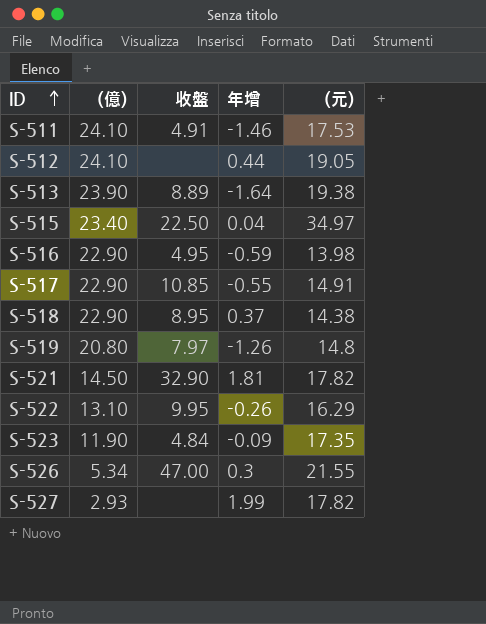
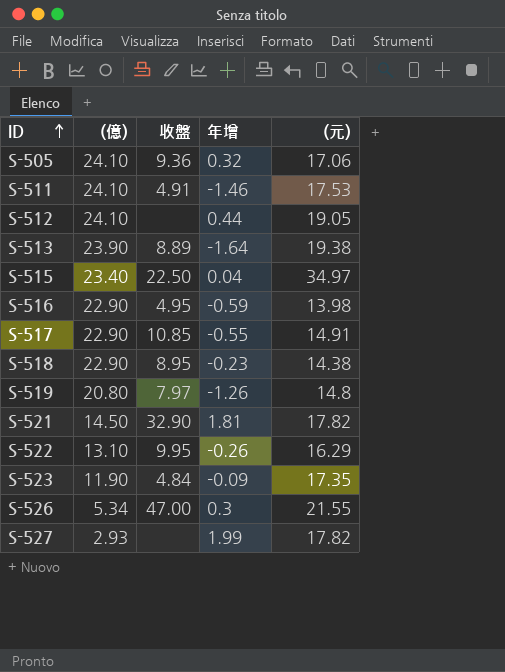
row S-505: none -> 24.10 | 9.36 | 0.32 | 17.06
S-518 | 年增: 0.37 -> -0.23

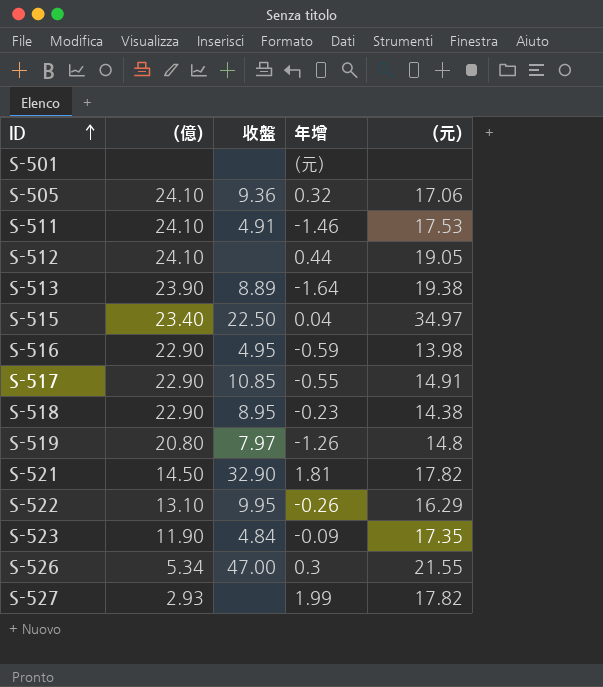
row S-501: none -> none | none | (元) | none

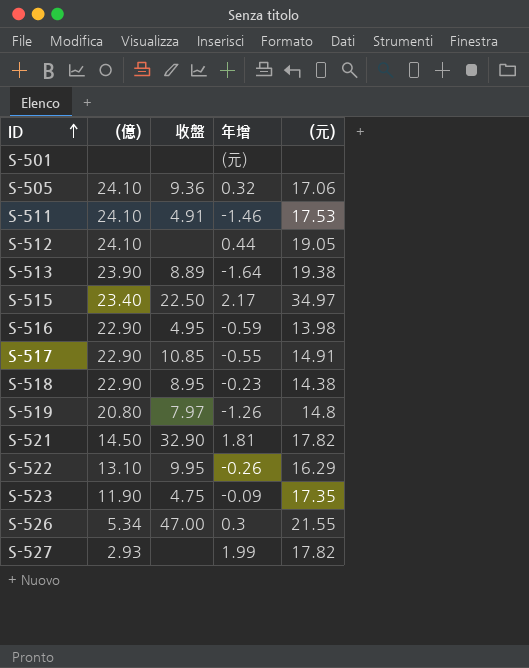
S-515 | 年增: 0.04 -> 2.17
S-523 | 收盤: 4.84 -> 4.75

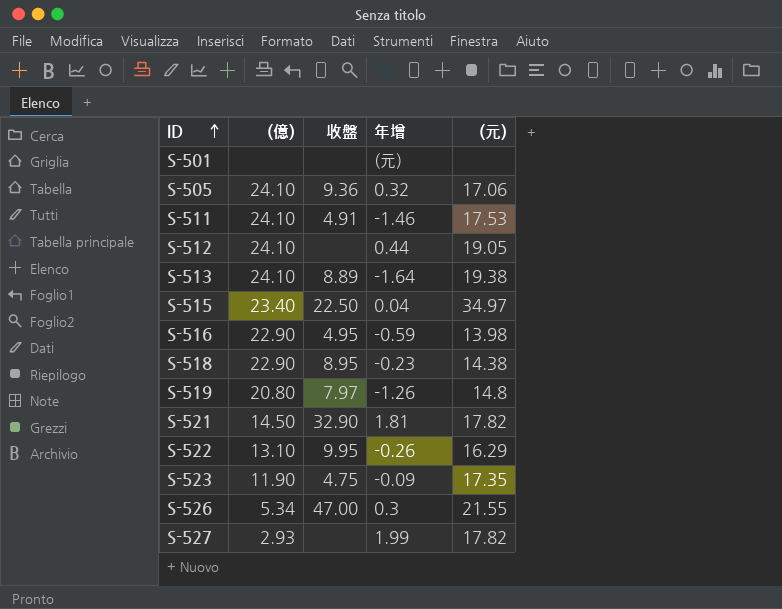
row S-517: 22.90 | 10.85 | -0.55 | 14.91 -> none
S-513 | (億): 23.90 -> 24.10
S-515 | 年增: 2.17 -> 0.04

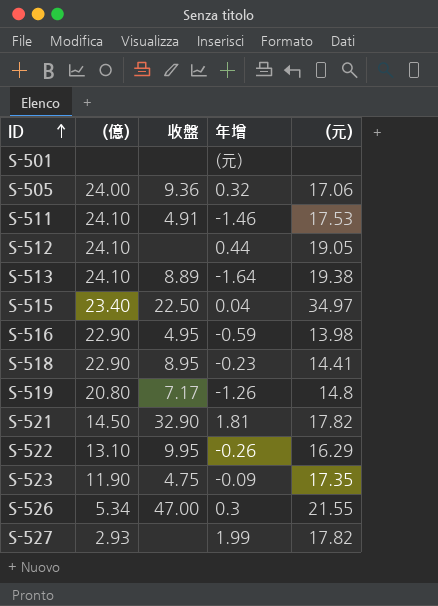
S-505 | (億): 24.10 -> 24.00
S-518 | (元): 14.38 -> 14.41
S-519 | 收盤: 7.97 -> 7.17

